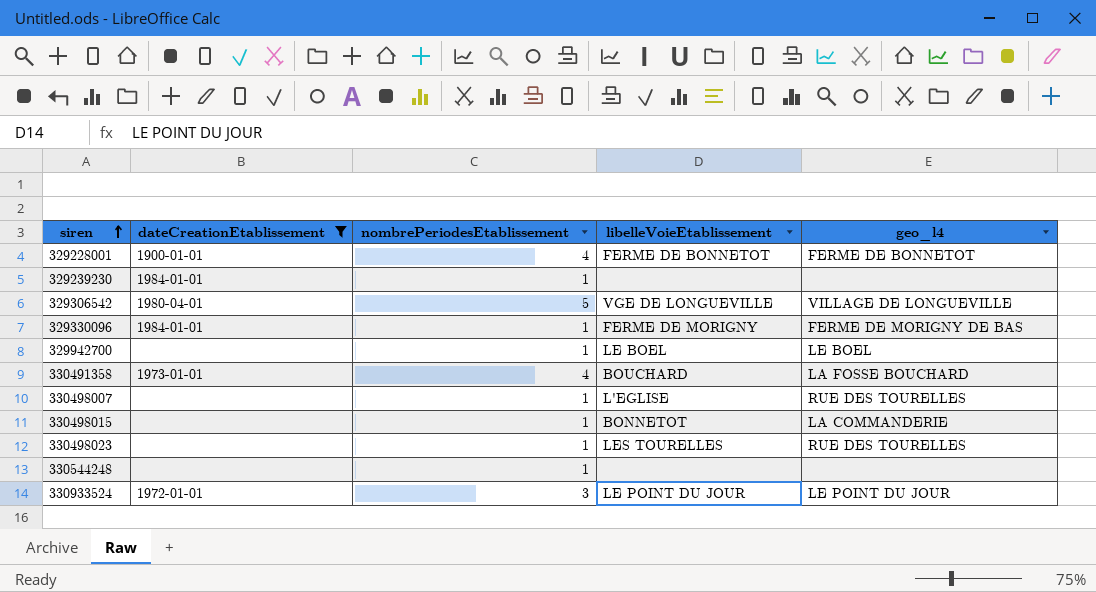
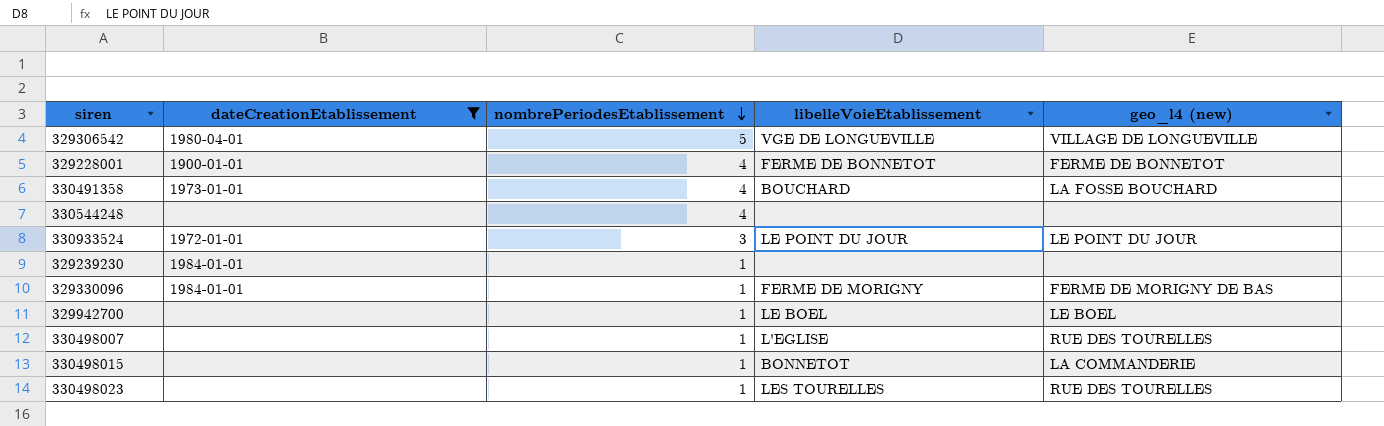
row order: siren ascending -> nombrePeriodesEtablissement descending
column name: geo_l4 -> geo_l4 (new)
330544248 | nombrePeriodesEtablissement: 1 -> 4

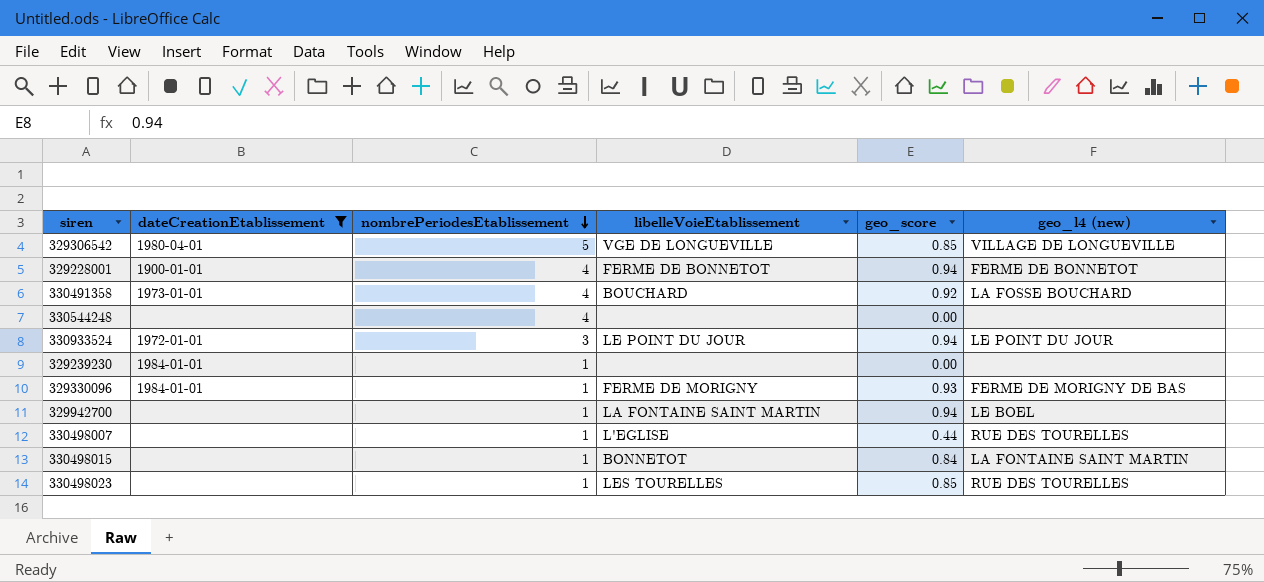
column geo_score | position: none -> 5
329942700 | libelleVoieEtablissement: LE BOEL -> LA FONTAINE SAINT MARTIN
330498015 | geo_l4 (new): LA COMMANDERIE -> LA FONTAINE SAINT MARTIN

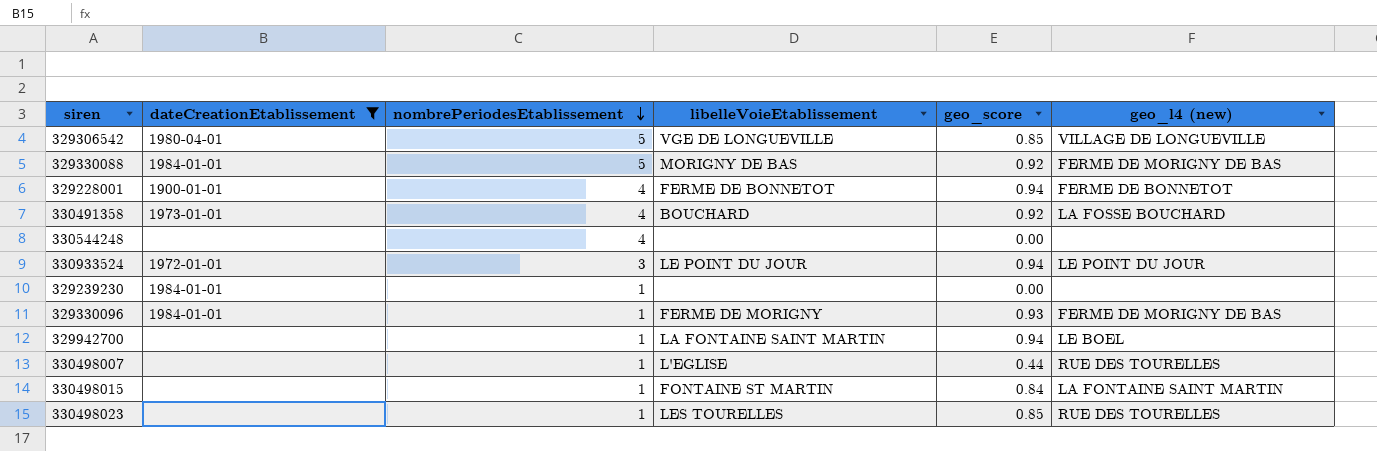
row 329330088: none -> 1984-01-01 | 5 | MORIGNY DE BAS | 0.92 | FERME DE MORIGNY DE BAS
330498015 | libelleVoieEtablissement: BONNETOT -> FONTAINE ST MARTIN

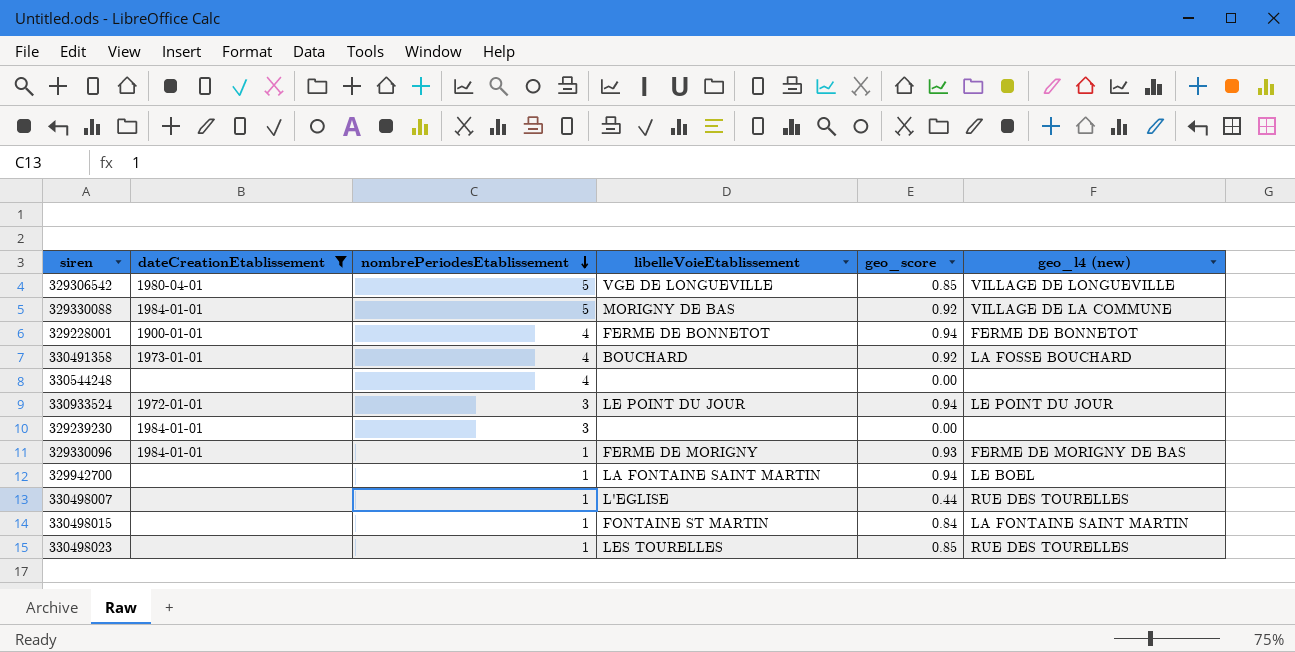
329330088 | geo_l4 (new): FERME DE MORIGNY DE BAS -> VILLAGE DE LA COMMUNE
329239230 | nombrePeriodesEtablissement: 1 -> 3

